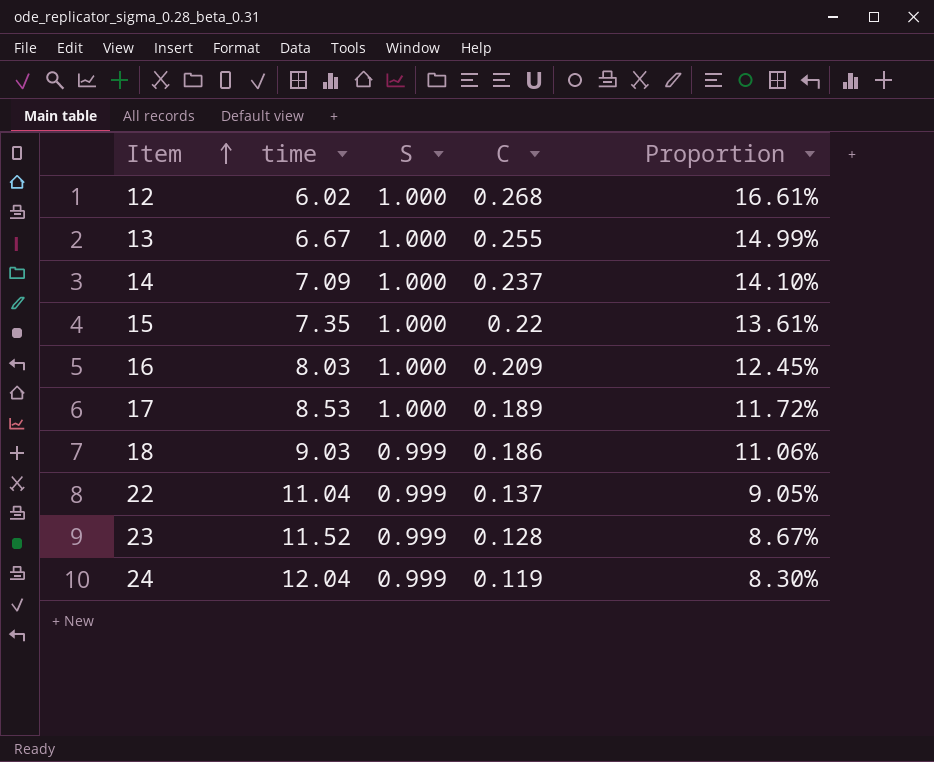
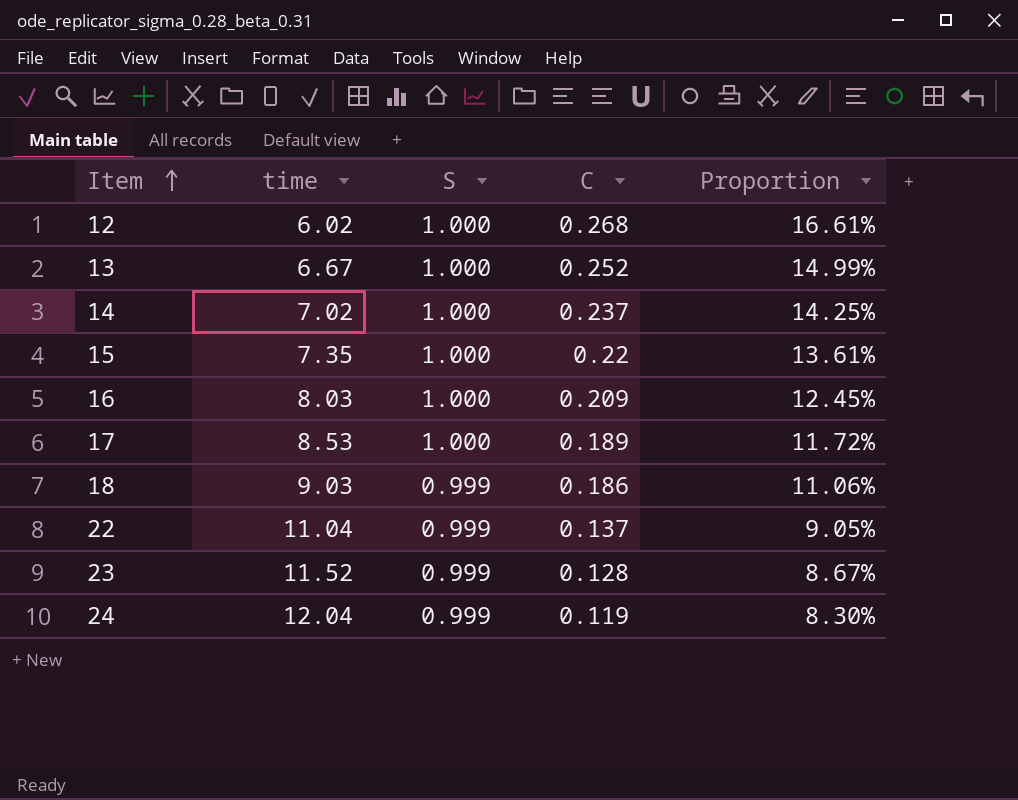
13 | C: 0.255 -> 0.252
14 | time: 7.09 -> 7.02
14 | Proportion: 14.10% -> 14.25%

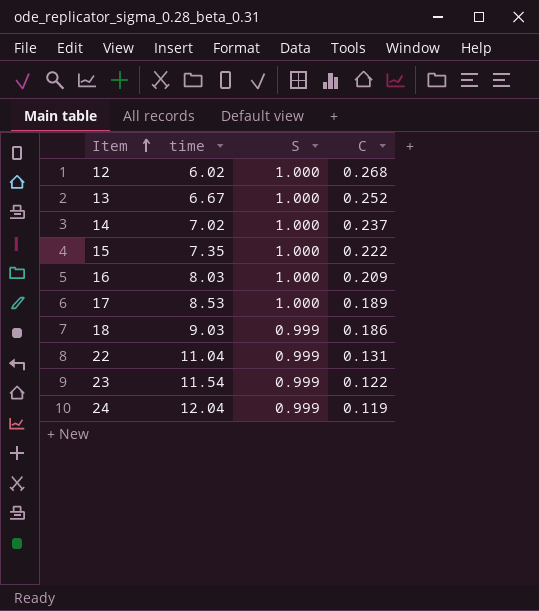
column Proportion | formula: [S] / [time] -> none
15 | C: 0.22 -> 0.222
22 | C: 0.137 -> 0.131
23 | time: 11.52 -> 11.54
23 | C: 0.128 -> 0.122

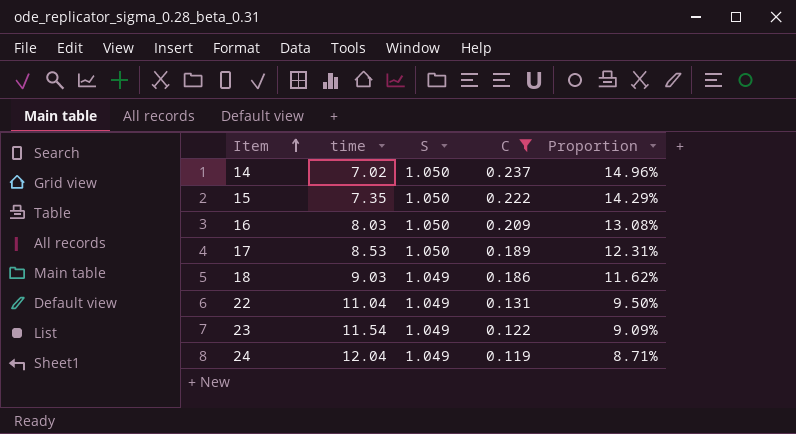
filter: none -> C <= 0.237
column Proportion | formula: none -> [S] / [time]
14 | S: 1.000 -> 1.050
15 | S: 1.000 -> 1.050
16 | S: 1.000 -> 1.050
17 | S: 1.000 -> 1.050
18 | S: 0.999 -> 1.049
22 | S: 0.999 -> 1.049
23 | S: 0.999 -> 1.049
24 | S: 0.999 -> 1.049

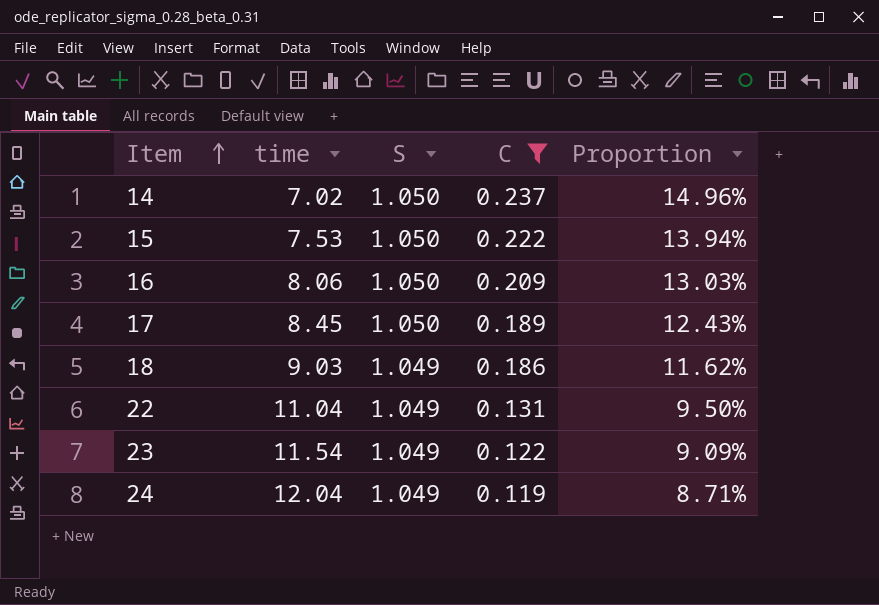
15 | time: 7.35 -> 7.53
15 | Proportion: 14.29% -> 13.94%
16 | time: 8.03 -> 8.06
16 | Proportion: 13.08% -> 13.03%
17 | time: 8.53 -> 8.45
17 | Proportion: 12.31% -> 12.43%

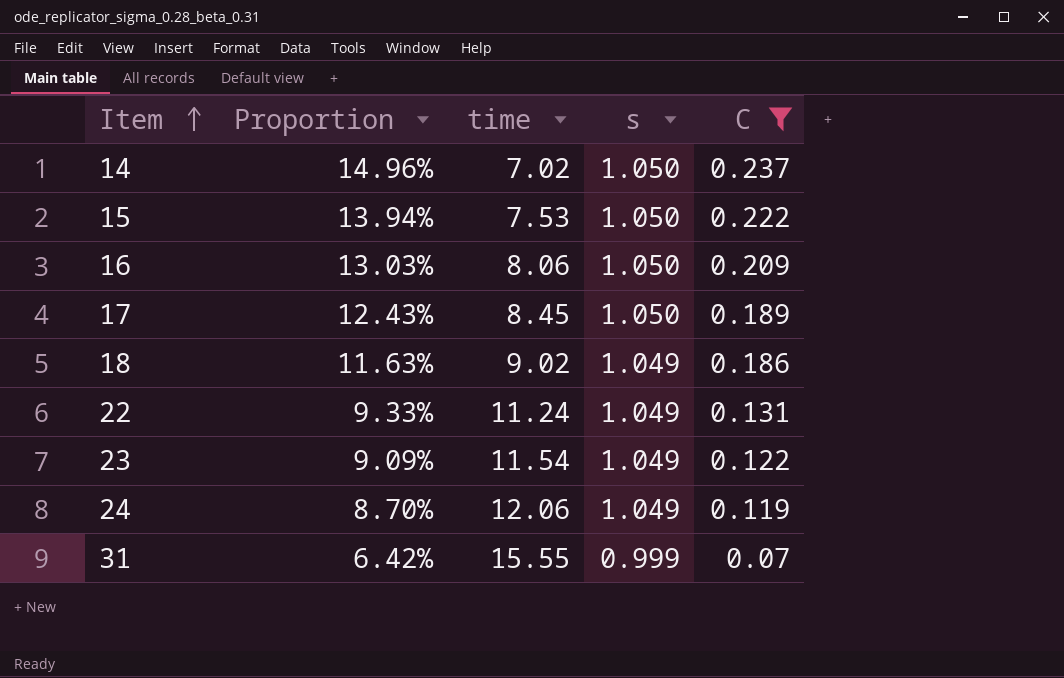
column Proportion | position: 5 -> 2
column name: S -> s
18 | Proportion: 11.62% -> 11.63%
18 | time: 9.03 -> 9.02
22 | Proportion: 9.50% -> 9.33%
22 | time: 11.04 -> 11.24
24 | Proportion: 8.71% -> 8.70%
24 | time: 12.04 -> 12.06
row 31: none -> 6.42% | 15.55 | 0.999 | 0.07

